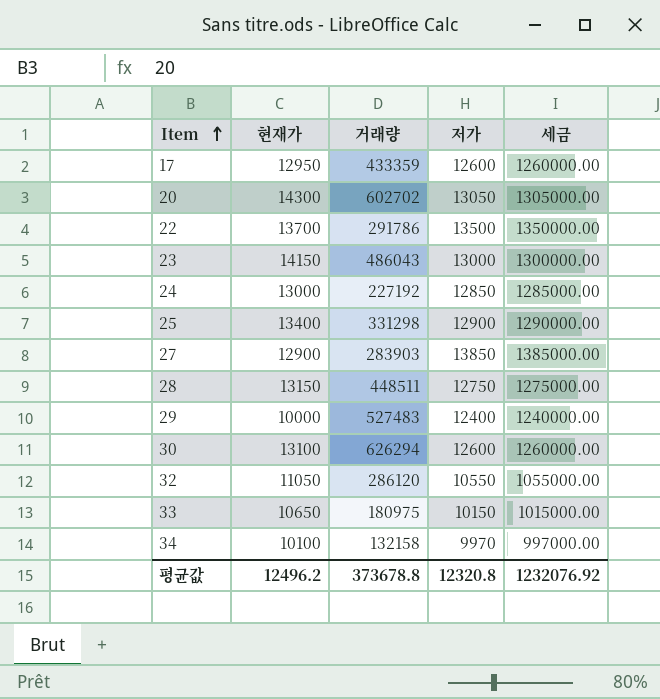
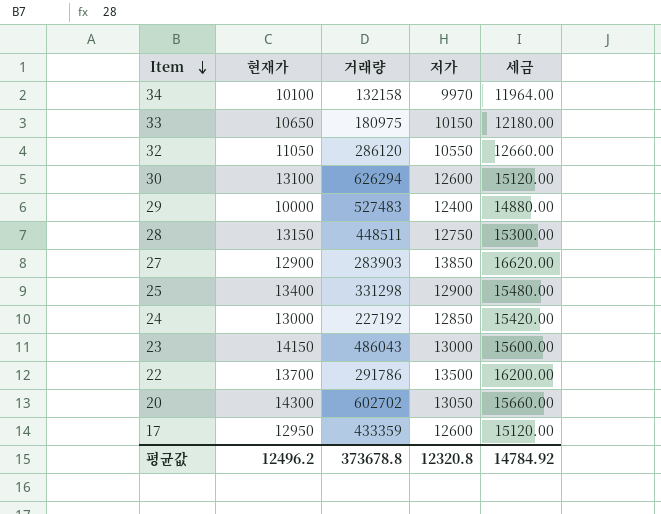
row order: Item ascending -> Item descending
column 세금 | formula: [저가] * 100 -> [저가] * 1.2
평균값 | 세금: 1232076.92 -> 14784.92

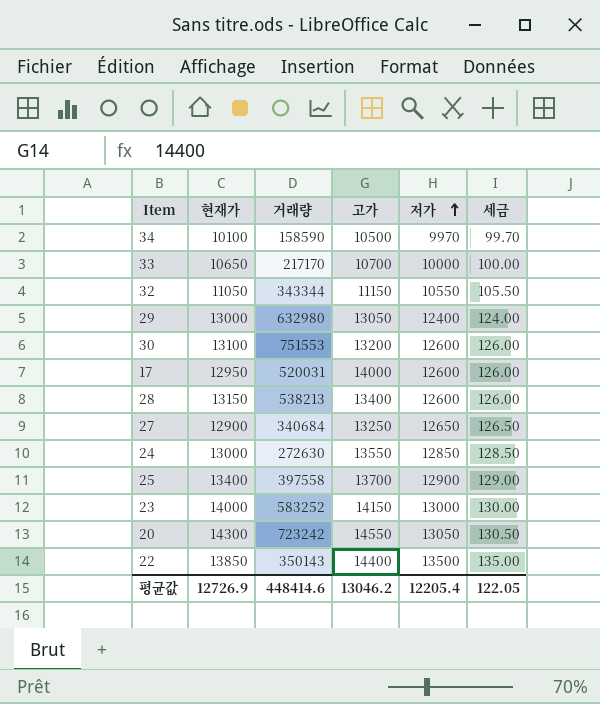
row order: Item descending -> 저가 ascending
column 고가 | position: none -> 4
column 세금 | formula: [저가] * 1.2 -> [저가] * 0.01
34 | 거래량: 132158 -> 158590
33 | 거래량: 180975 -> 217170
33 | 저가: 10150 -> 10000
32 | 거래량: 286120 -> 343344
29 | 현재가: 10000 -> 13000
29 | 거래량: 527483 -> 632980
30 | 거래량: 626294 -> 751553
17 | 거래량: 433359 -> 520031
28 | 거래량: 448511 -> 538213
28 | 저가: 12750 -> 12600
27 | 거래량: 283903 -> 340684
27 | 저가: 13850 -> 12650
24 | 거래량: 227192 -> 272630
25 | 거래량: 331298 -> 397558
23 | 현재가: 14150 -> 14000
23 | 거래량: 486043 -> 583252
20 | 거래량: 602702 -> 723242
22 | 현재가: 13700 -> 13850
22 | 거래량: 291786 -> 350143
평균값 | 현재가: 12496.2 -> 12726.9
평균값 | 거래량: 373678.8 -> 448414.6
평균값 | 저가: 12320.8 -> 12205.4
평균값 | 세금: 14784.92 -> 122.05

